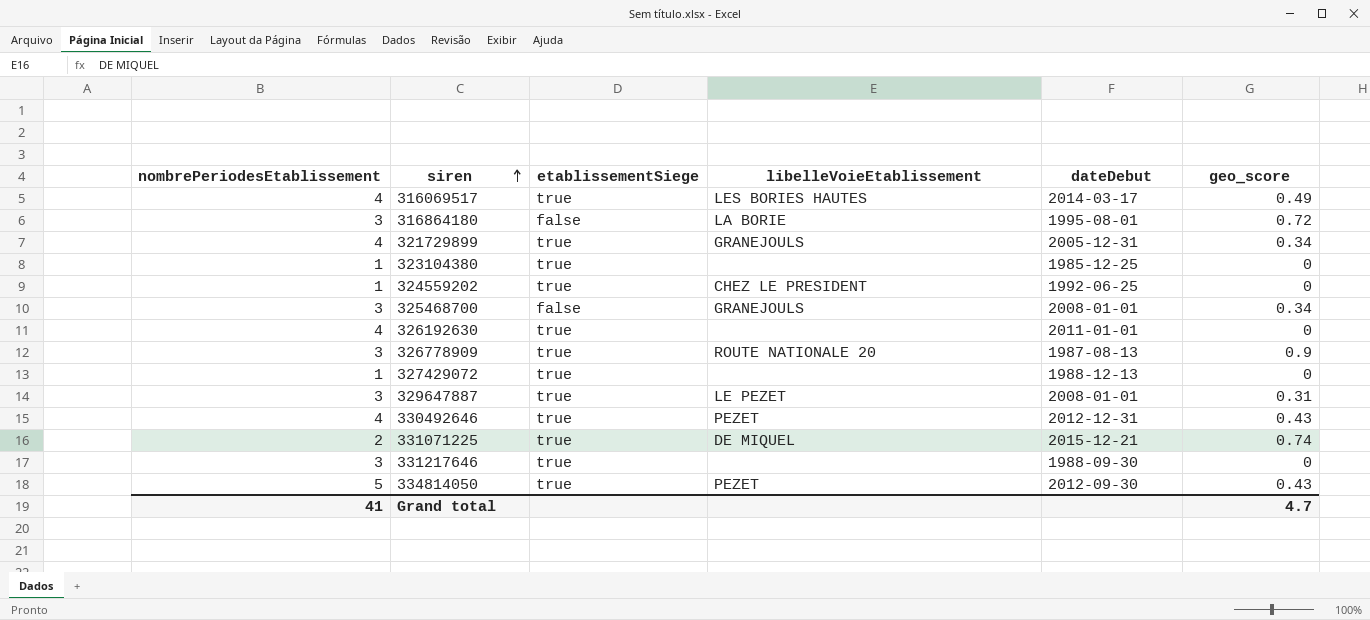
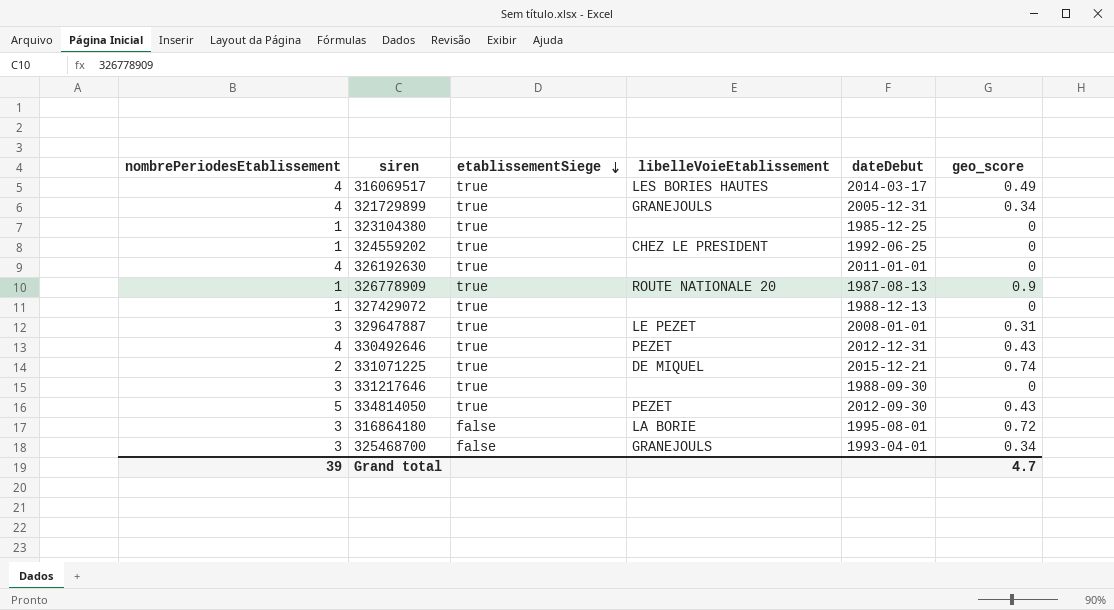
row order: siren ascending -> etablissementSiege descending
326778909 | nombrePeriodesEtablissement: 3 -> 1
325468700 | dateDebut: 2008-01-01 -> 1993-04-01
Grand total | nombrePeriodesEtablissement: 41 -> 39

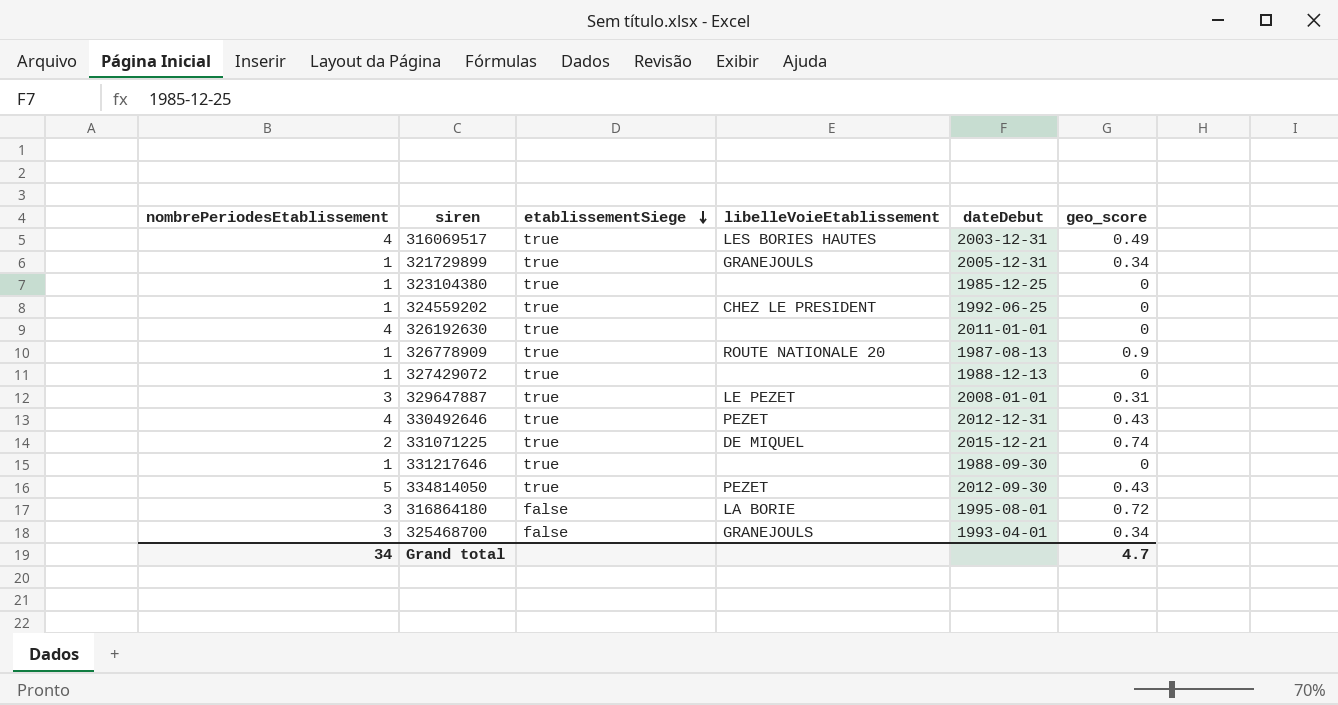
316069517 | dateDebut: 2014-03-17 -> 2003-12-31
321729899 | nombrePeriodesEtablissement: 4 -> 1
331217646 | nombrePeriodesEtablissement: 3 -> 1
Grand total | nombrePeriodesEtablissement: 39 -> 34

